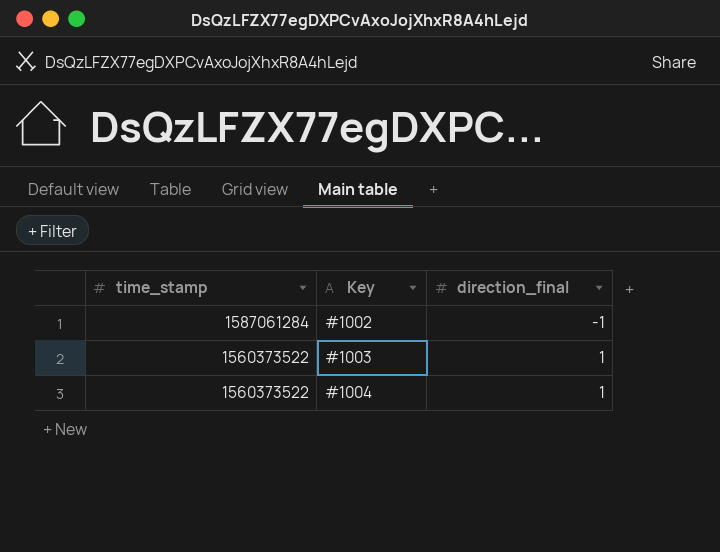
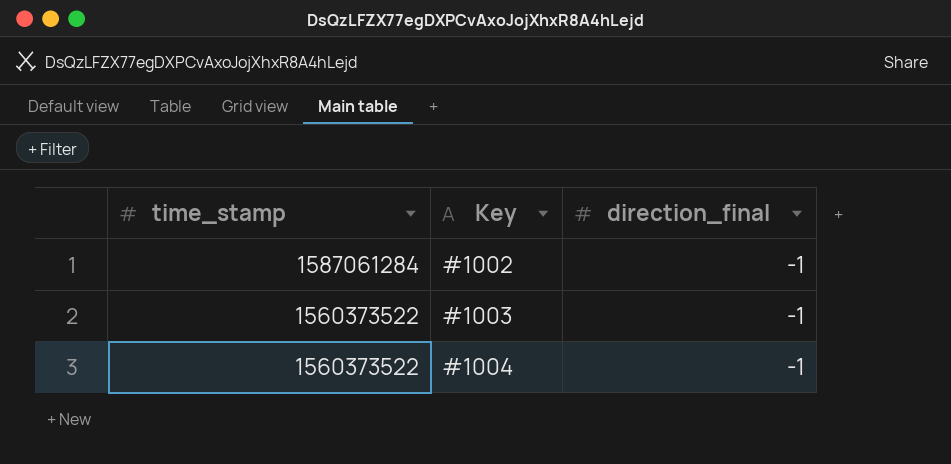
#1003 | direction_final: 1 -> -1
#1004 | direction_final: 1 -> -1

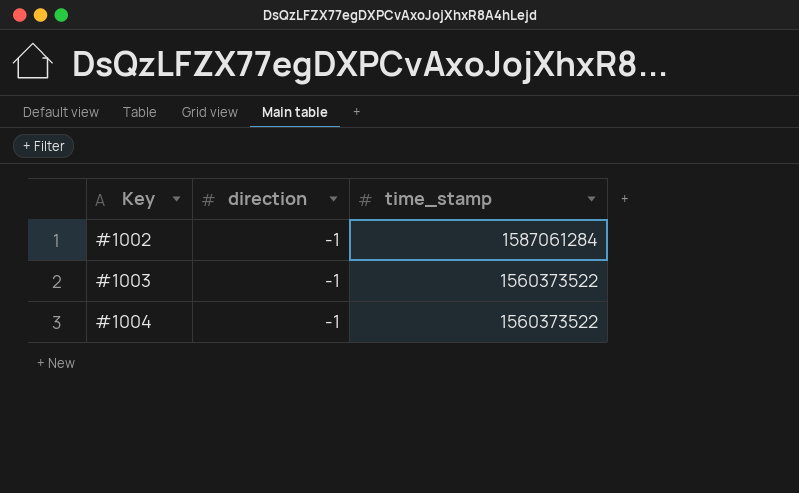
column name: direction_final -> direction
column time_stamp | position: 1 -> 3

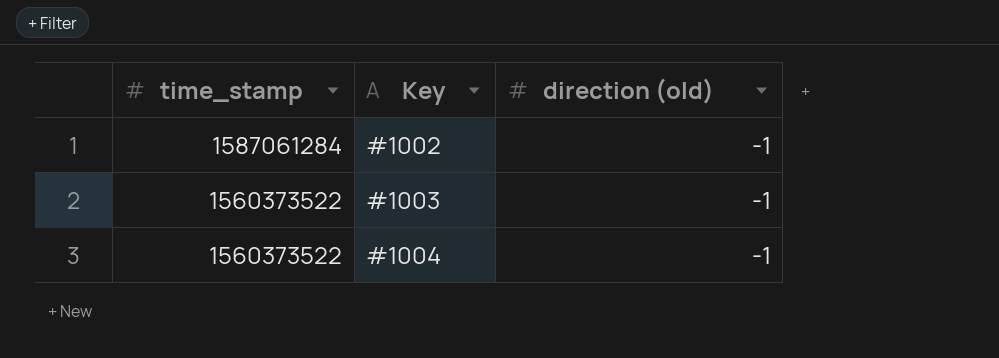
column time_stamp | position: 3 -> 1
column name: direction -> direction (old)

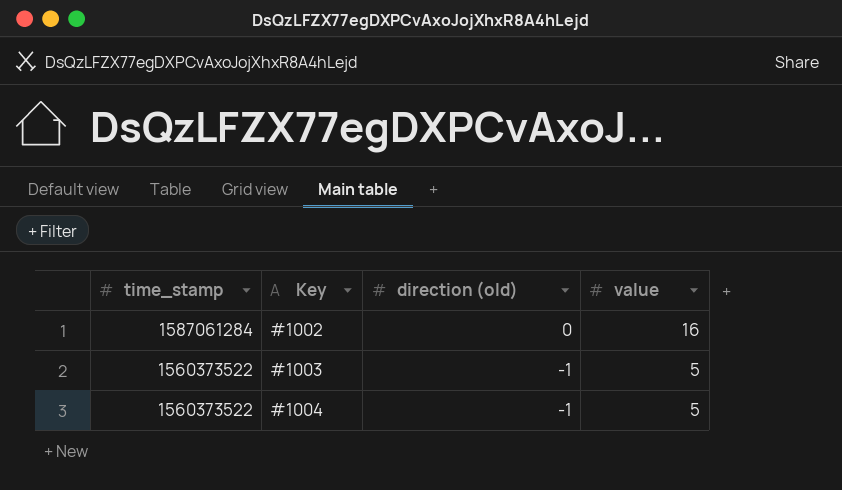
column value | position: none -> 4
#1002 | direction (old): -1 -> 0

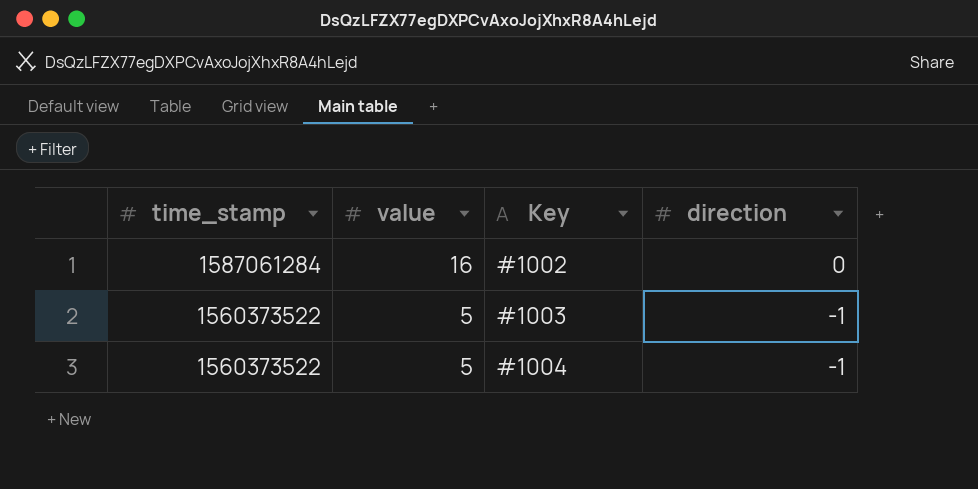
column value | position: 4 -> 2
column name: direction (old) -> direction

